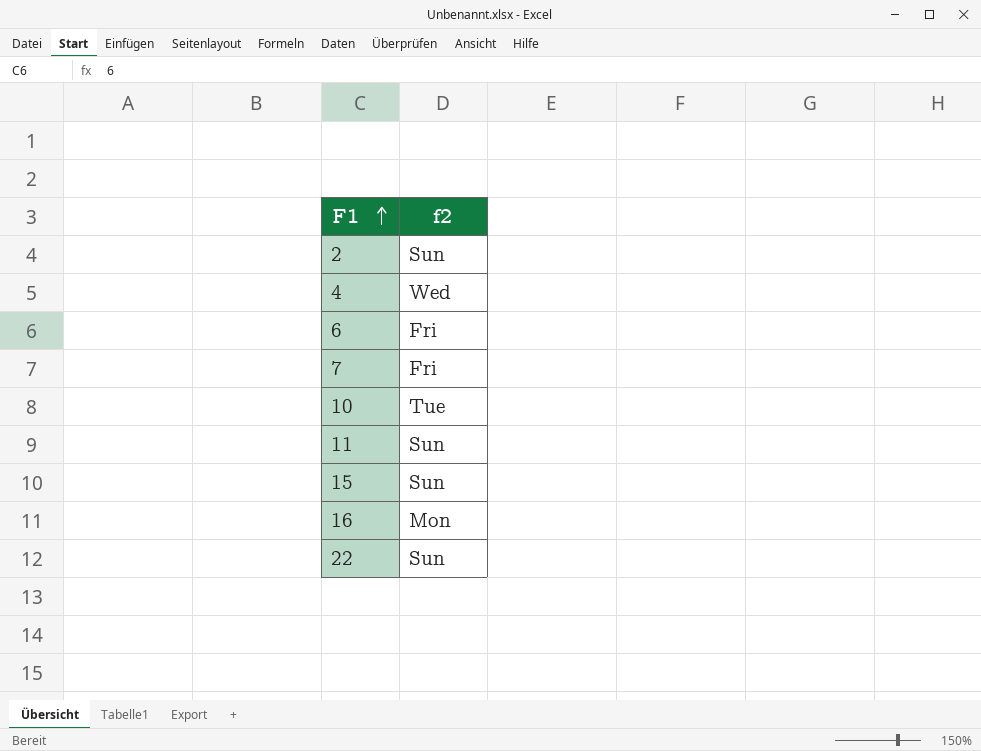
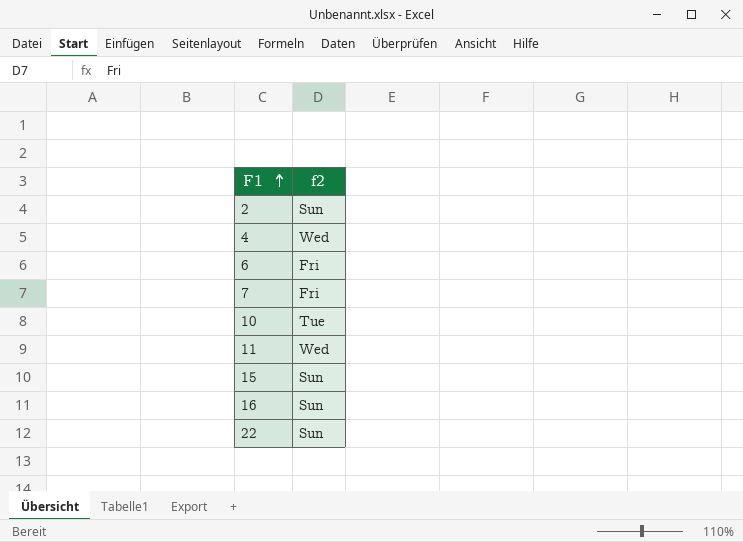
11 | f2: Sun -> Wed
16 | f2: Mon -> Sun

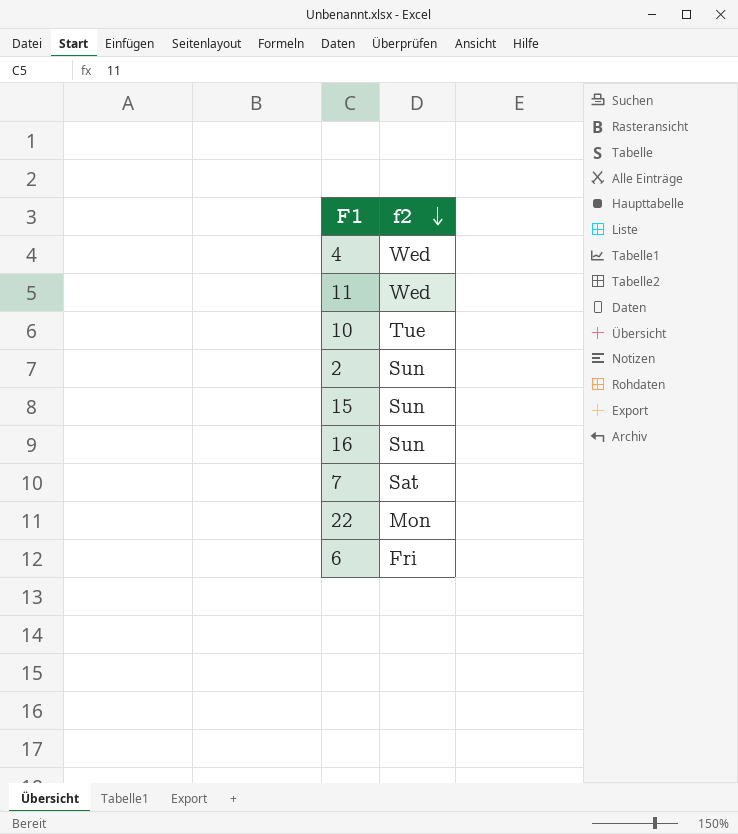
row order: F1 ascending -> f2 descending
7 | f2: Fri -> Sat
22 | f2: Sun -> Mon

